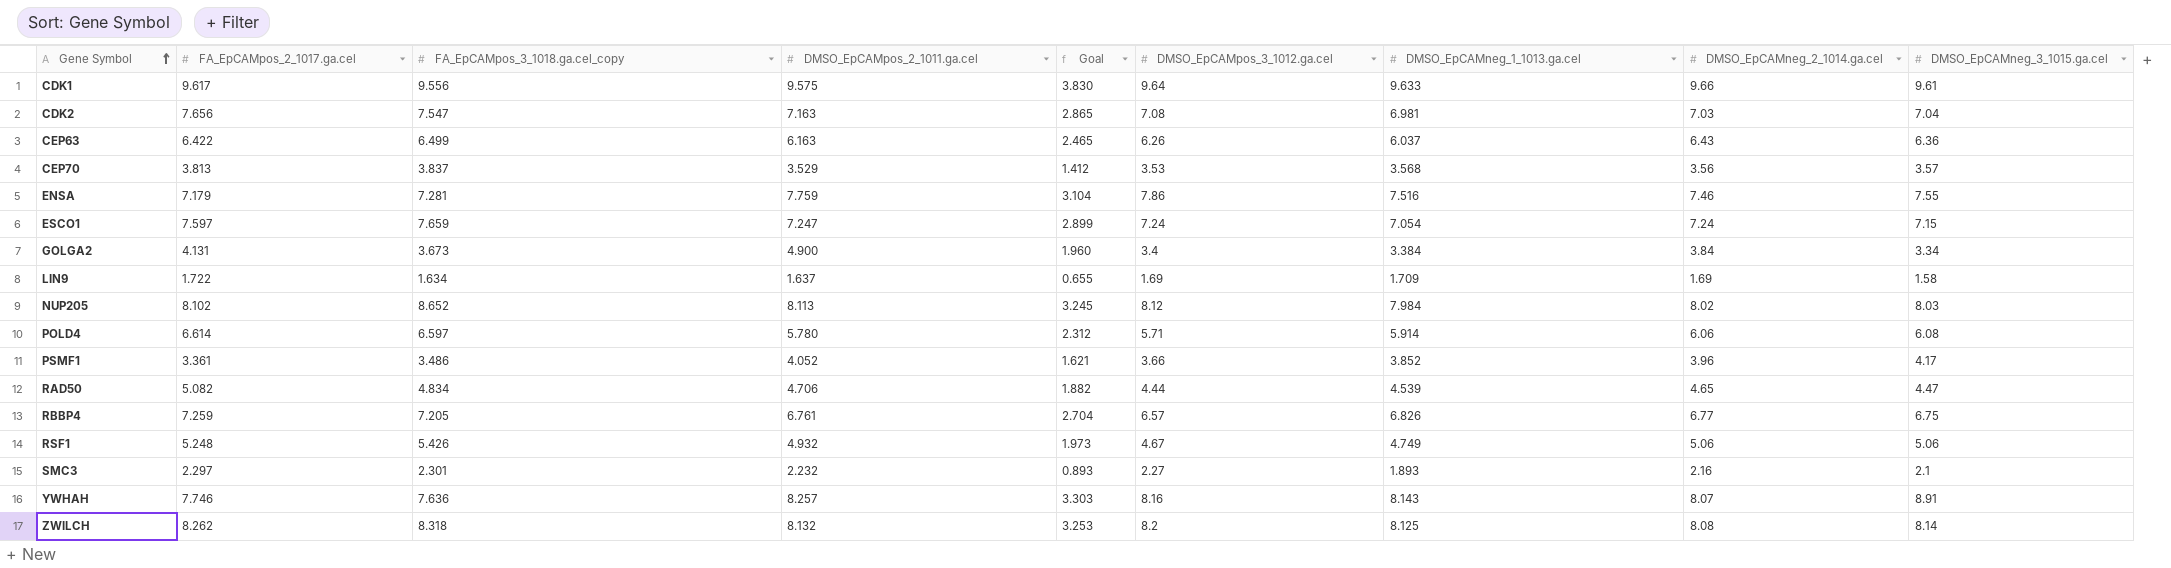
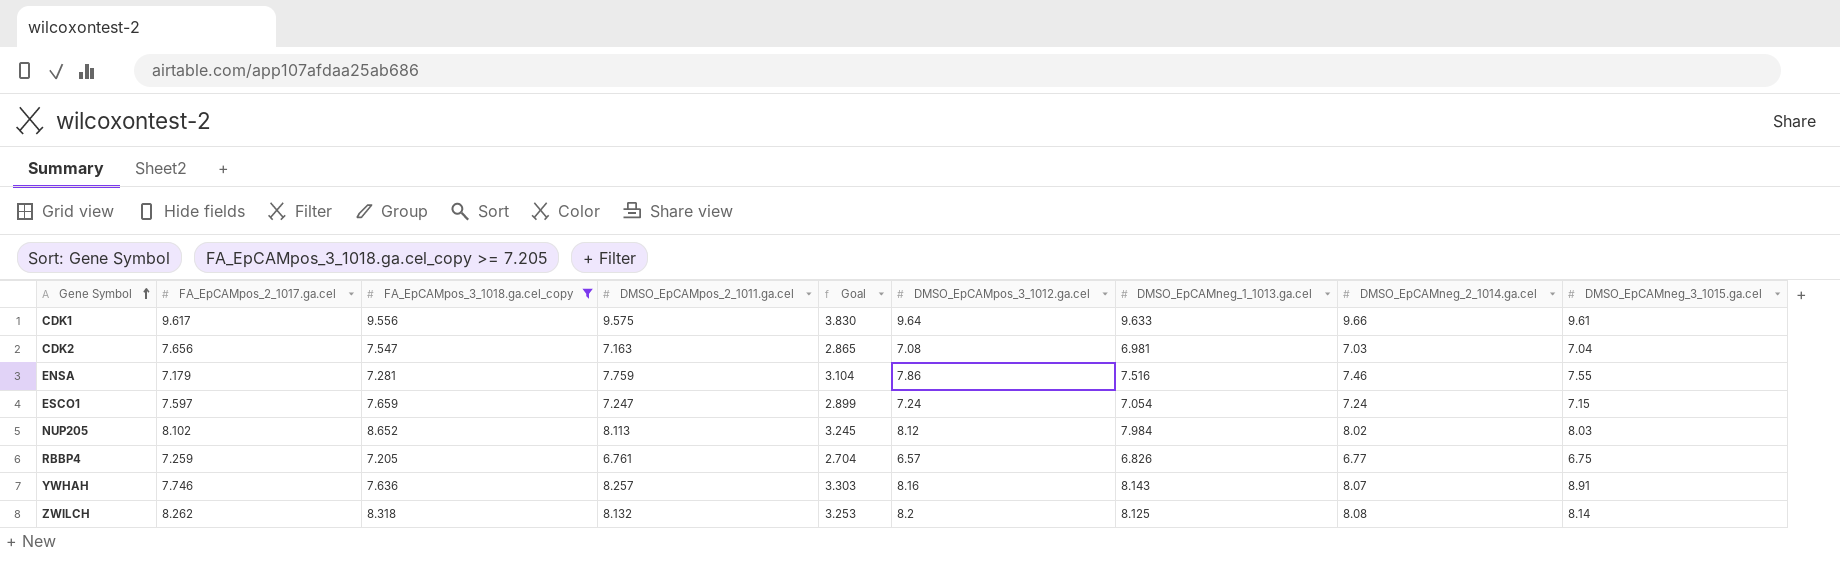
filter: none -> FA_EpCAMpos_3_1018.ga.cel_copy >= 7.205

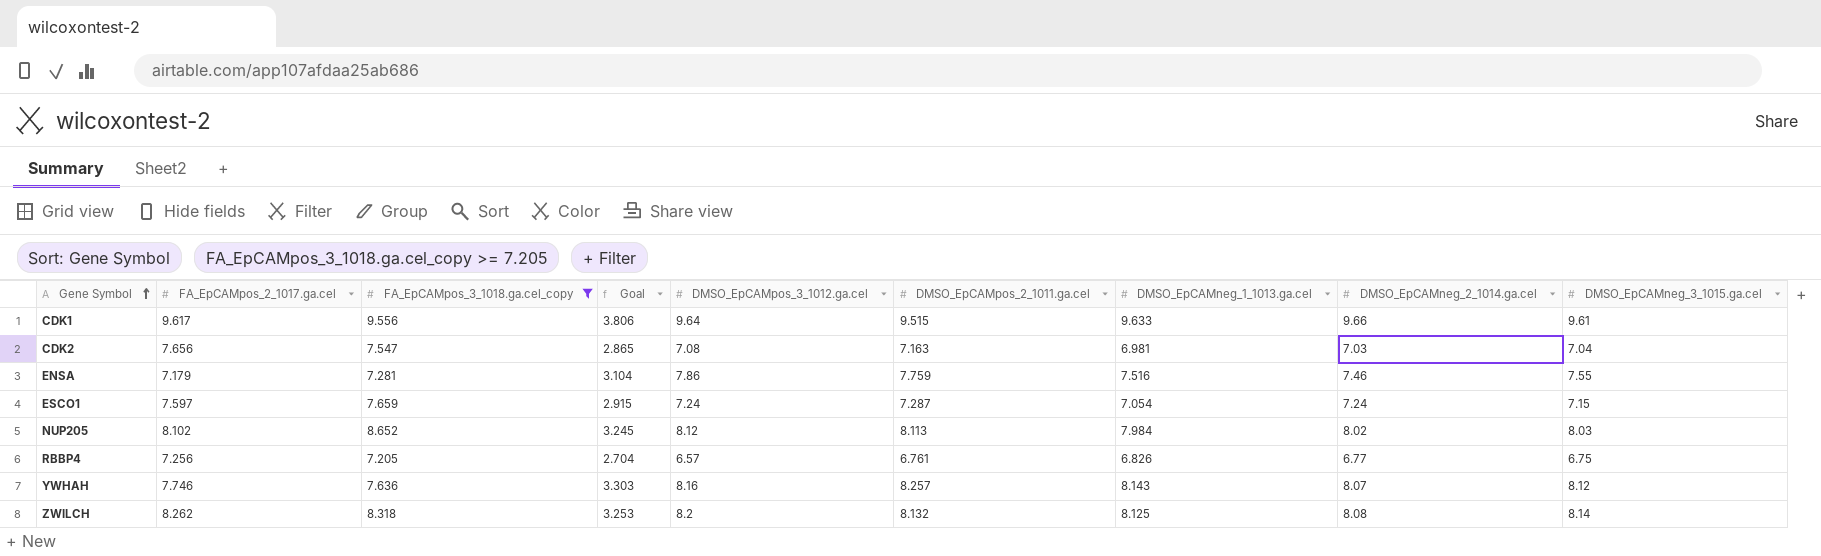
column DMSO_EpCAMpos_2_1011.ga.cel | position: 4 -> 6
CDK1 | Goal: 3.830 -> 3.806
CDK1 | DMSO_EpCAMpos_2_1011.ga.cel: 9.575 -> 9.515
ESCO1 | Goal: 2.899 -> 2.915
ESCO1 | DMSO_EpCAMpos_2_1011.ga.cel: 7.247 -> 7.287
RBBP4 | FA_EpCAMpos_2_1017.ga.cel: 7.259 -> 7.256
YWHAH | DMSO_EpCAMneg_3_1015.ga.cel: 8.91 -> 8.12

